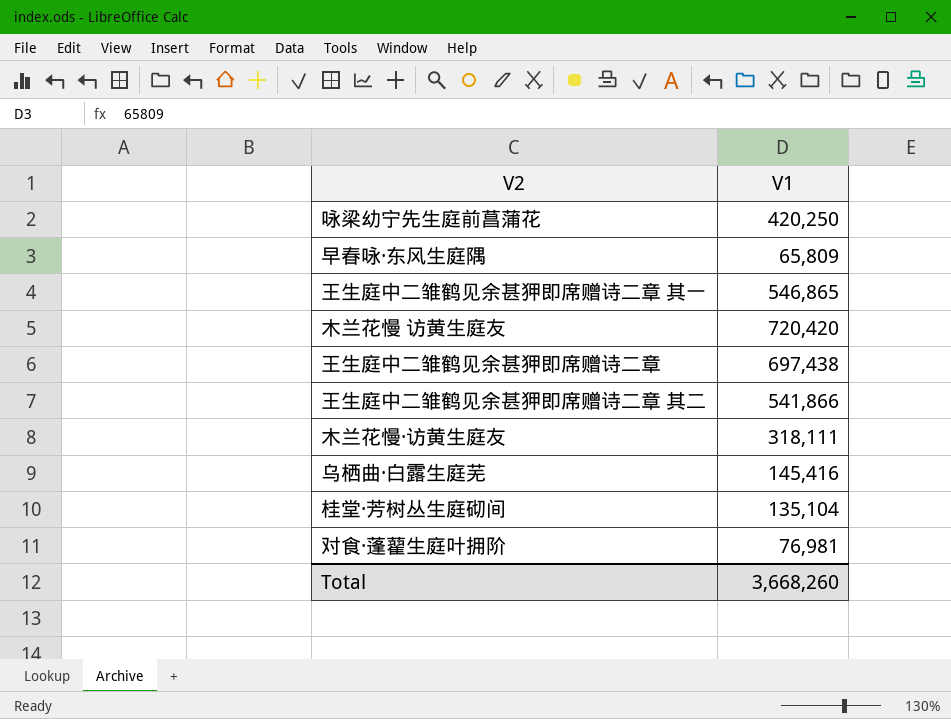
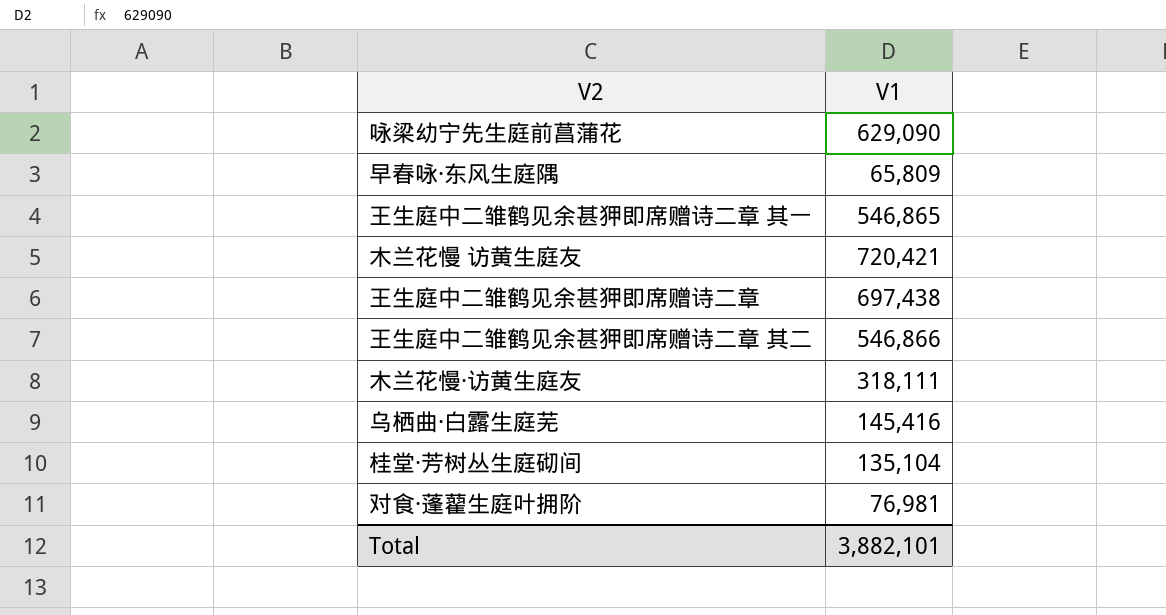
咏梁幼宁先生庭前菖蒲花 | V1: 420,250 -> 629,090
木兰花慢 访黄生庭友 | V1: 720,420 -> 720,421
王生庭中二雏鹤见余甚狎即席赠诗二章 其二 | V1: 541,866 -> 546,866
Total | V1: 3,668,260 -> 3,882,101

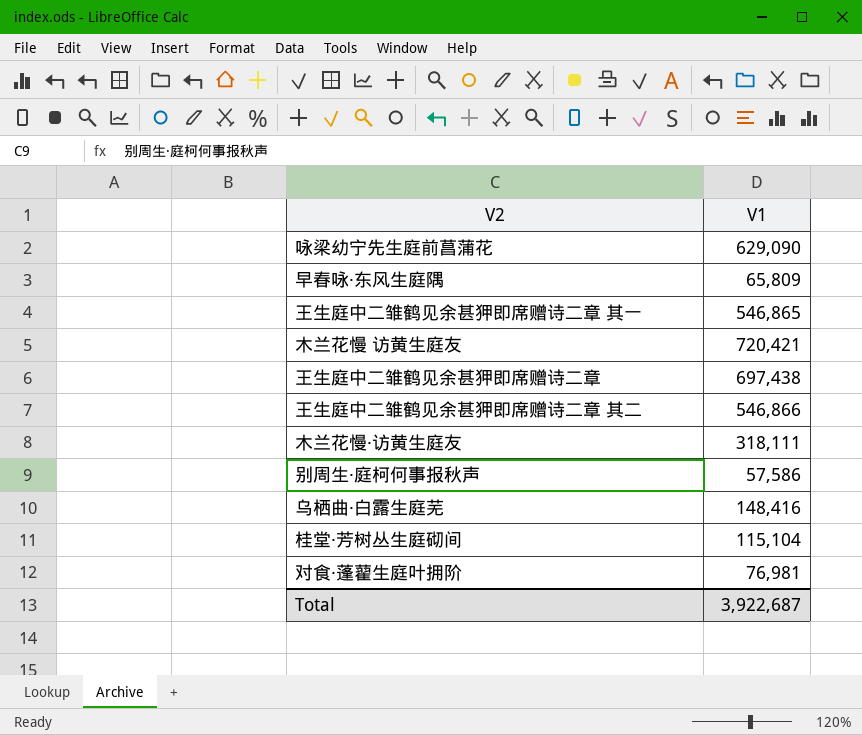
row 别周生·庭柯何事报秋声: none -> 57,586
乌栖曲·白露生庭芜 | V1: 145,416 -> 148,416
桂堂·芳树丛生庭砌间 | V1: 135,104 -> 115,104
Total | V1: 3,882,101 -> 3,922,687

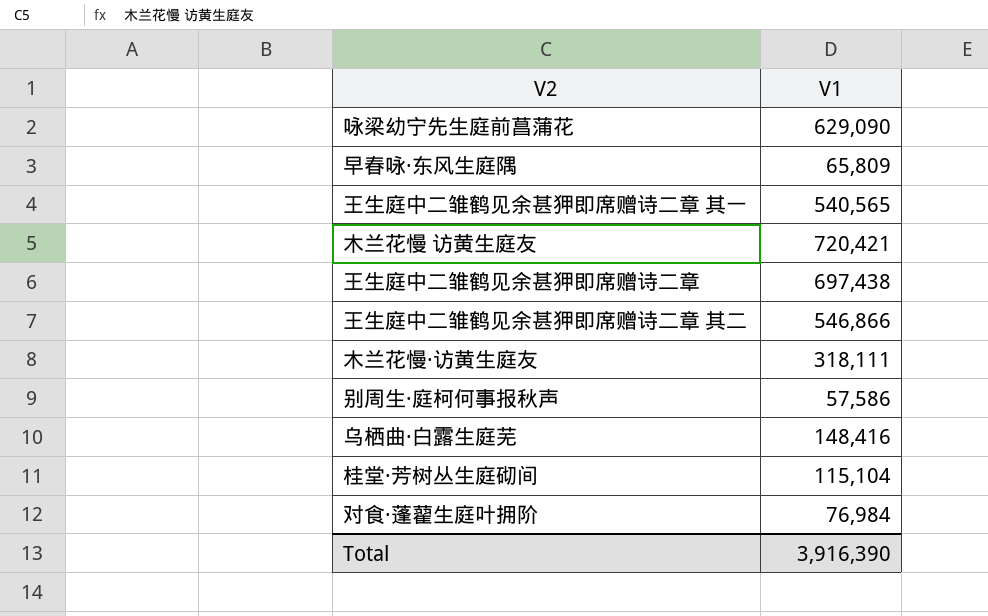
王生庭中二雏鹤见余甚狎即席赠诗二章 其一 | V1: 546,865 -> 540,565
对食·蓬藋生庭叶拥阶 | V1: 76,981 -> 76,984
Total | V1: 3,922,687 -> 3,916,390

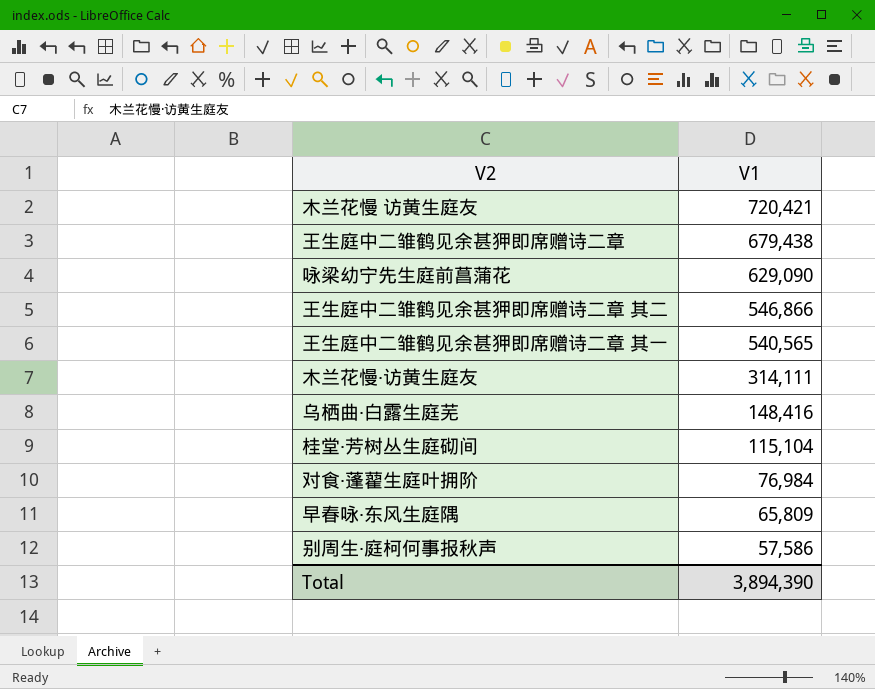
row order: none -> V1 descending
王生庭中二雏鹤见余甚狎即席赠诗二章 | V1: 697,438 -> 679,438
木兰花慢·访黄生庭友 | V1: 318,111 -> 314,111
Total | V1: 3,916,390 -> 3,894,390

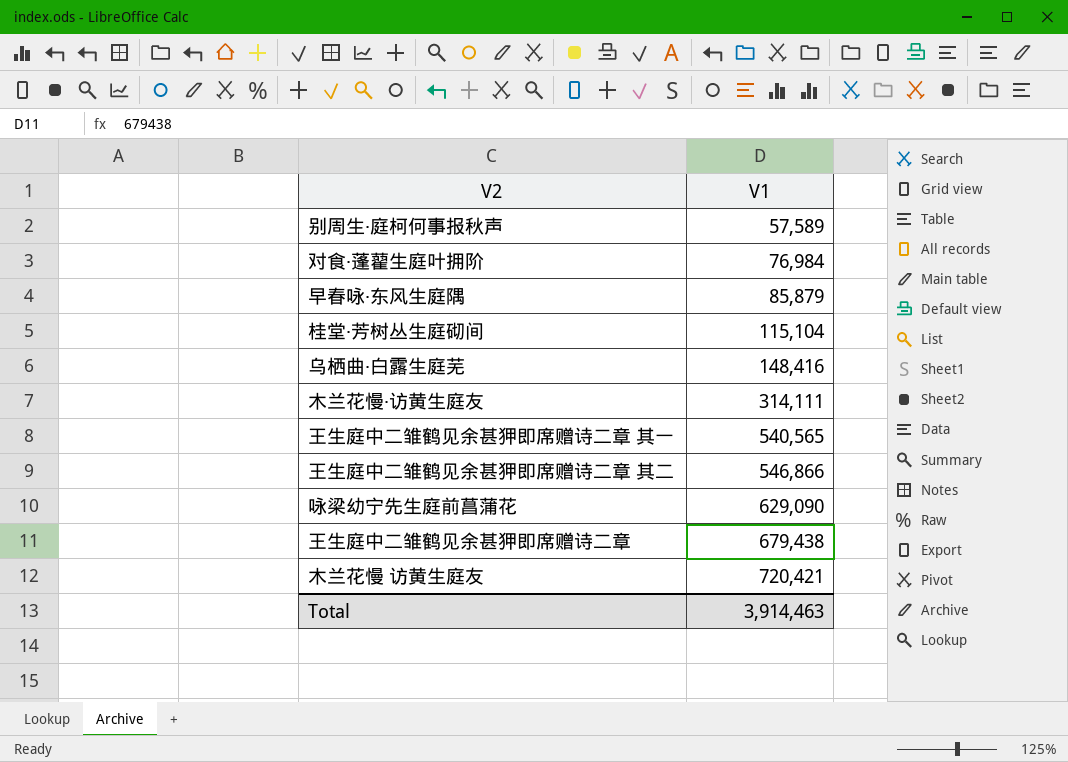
row order: V1 descending -> V1 ascending
别周生·庭柯何事报秋声 | V1: 57,586 -> 57,589
早春咏·东风生庭隅 | V1: 65,809 -> 85,879
Total | V1: 3,894,390 -> 3,914,463

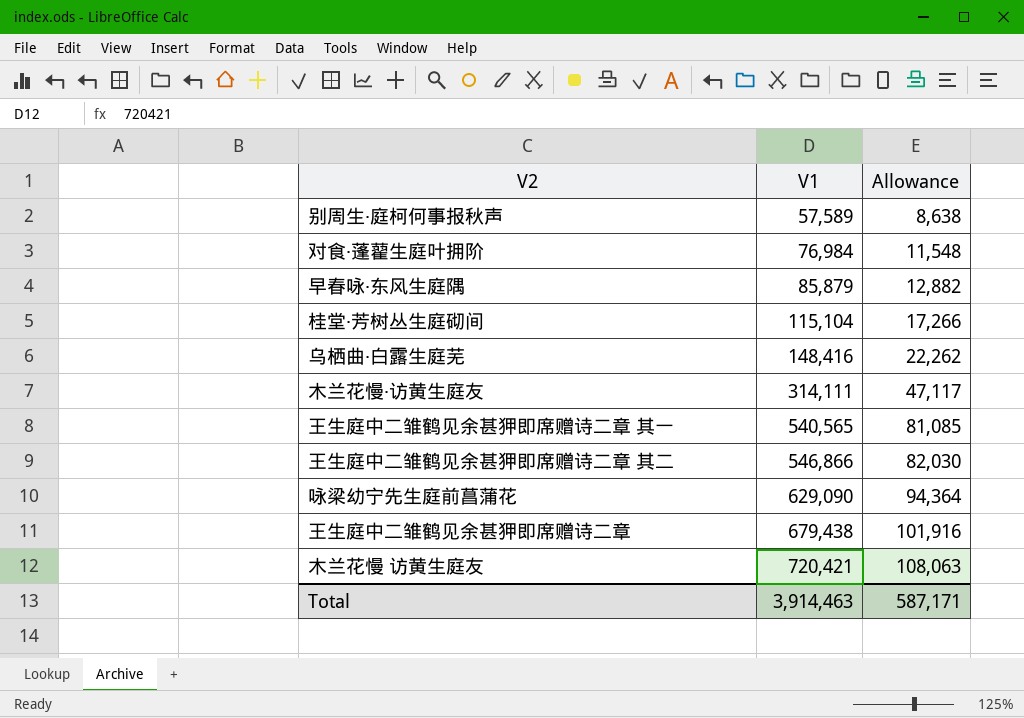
column Allowance | formula: none -> [V1] * 0.15

